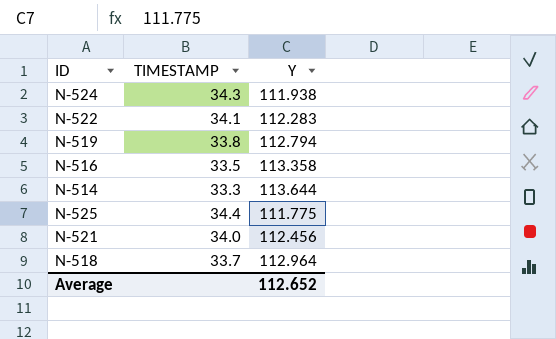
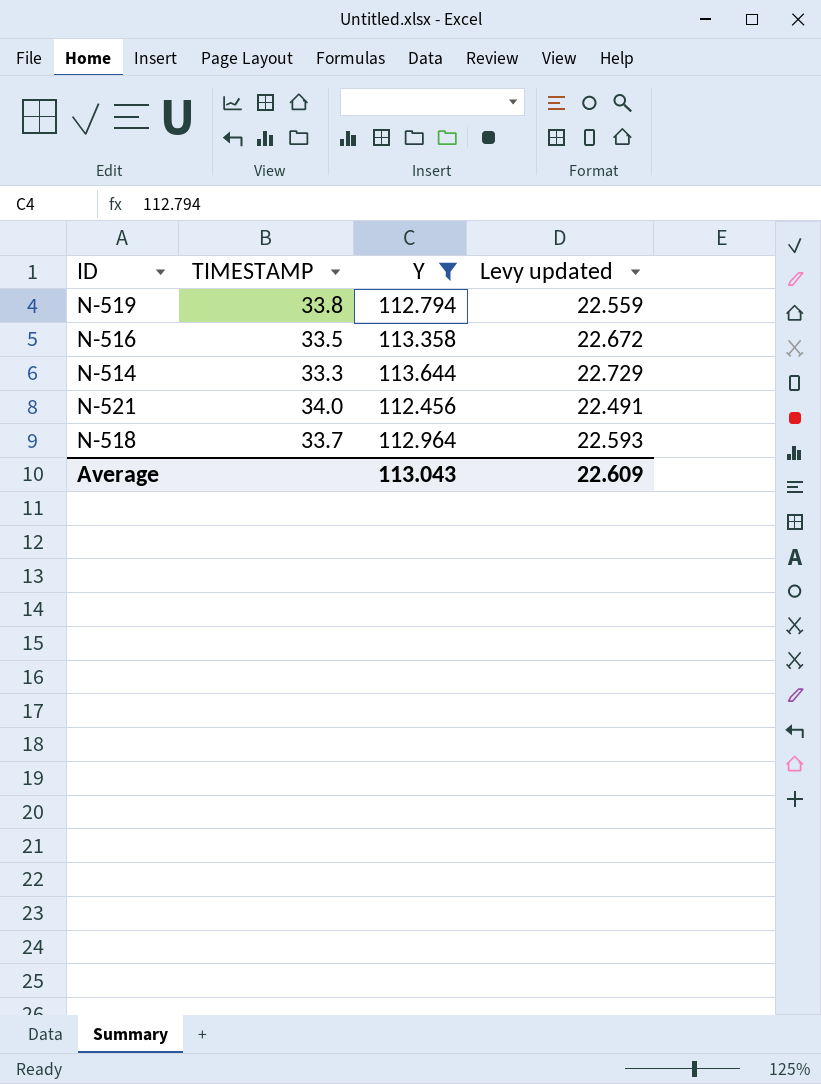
filter: none -> Y >= 112.456
column Levy updated | formula: none -> [Y] * 0.2
Average | Y: 112.652 -> 113.043

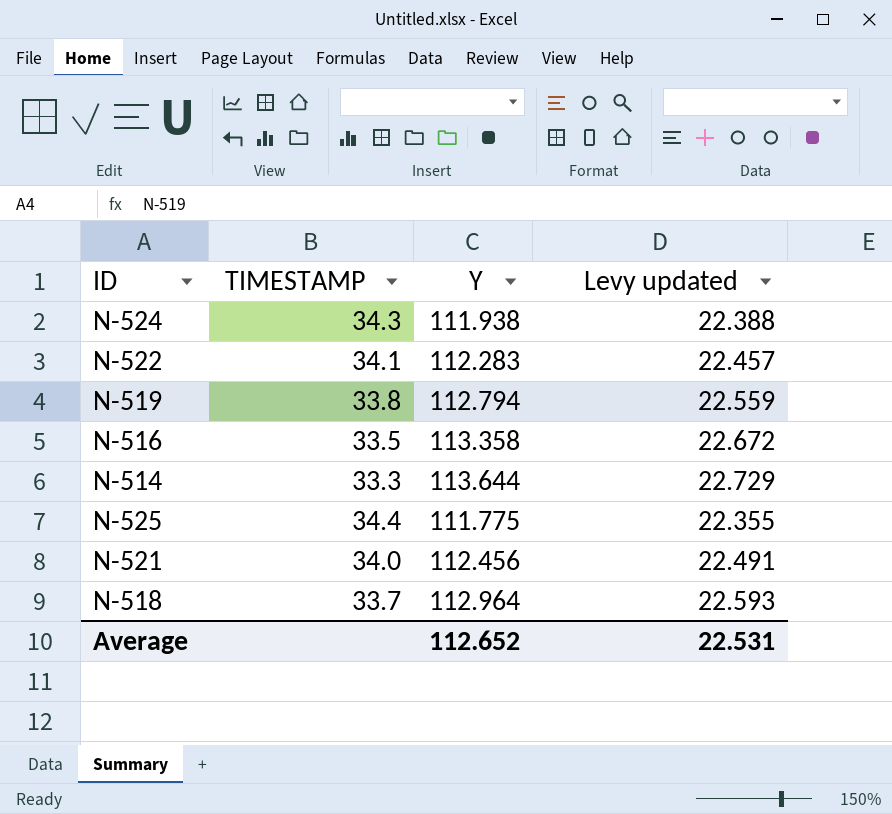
filter: Y >= 112.456 -> none
Average | Y: 113.043 -> 112.652
Average | Levy updated: 22.609 -> 22.531

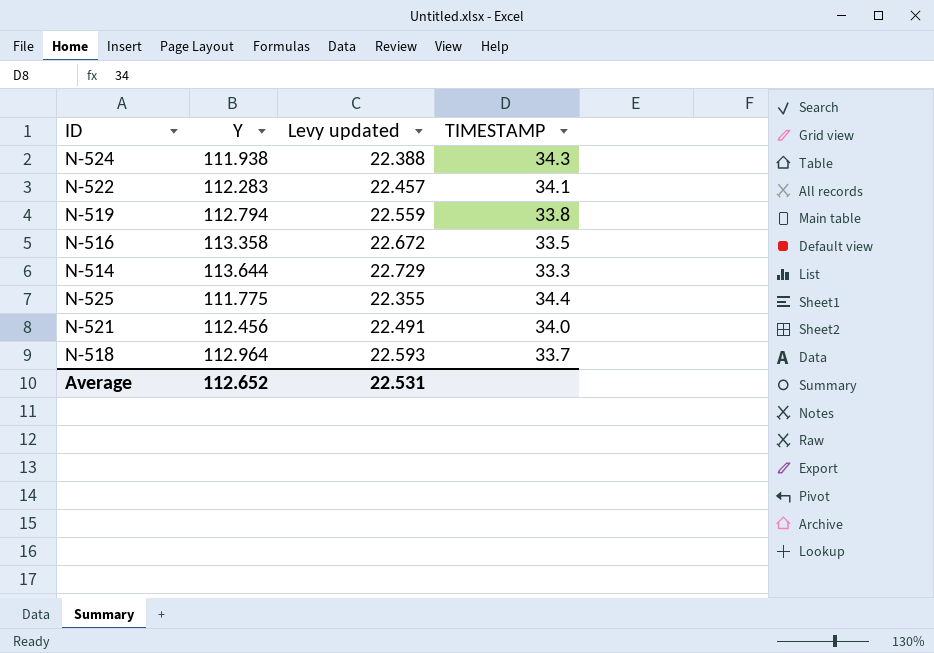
column TIMESTAMP | position: 2 -> 4

